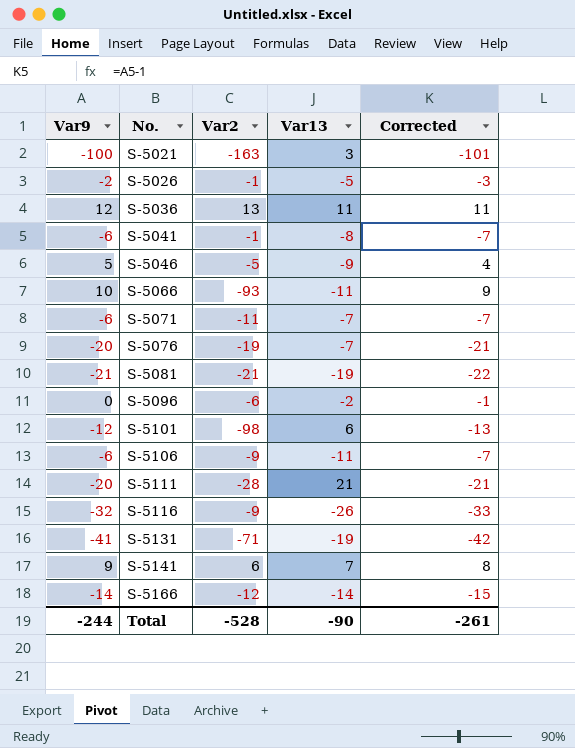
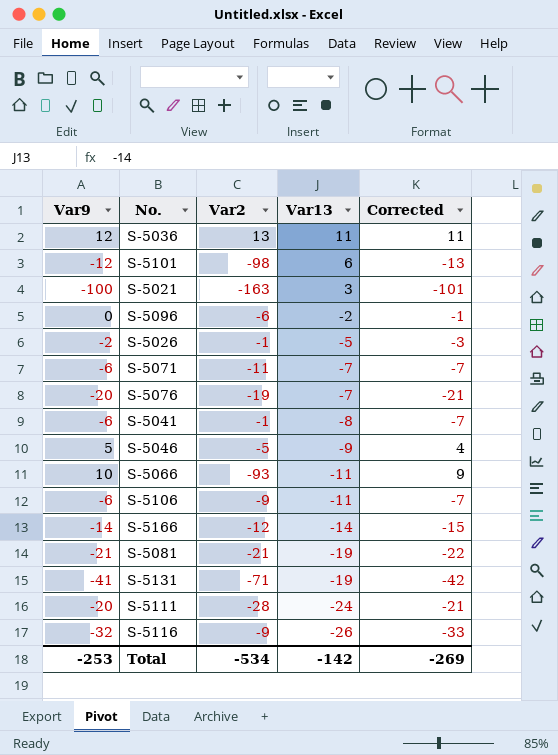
row order: No. ascending -> Var13 descending
row S-5141: 9 | 6 | 7 | 8 -> none
S-5111 | Var13: 21 -> -24
Total | Var9: -244 -> -253
Total | Var2: -528 -> -534
Total | Var13: -90 -> -142
Total | Corrected: -261 -> -269

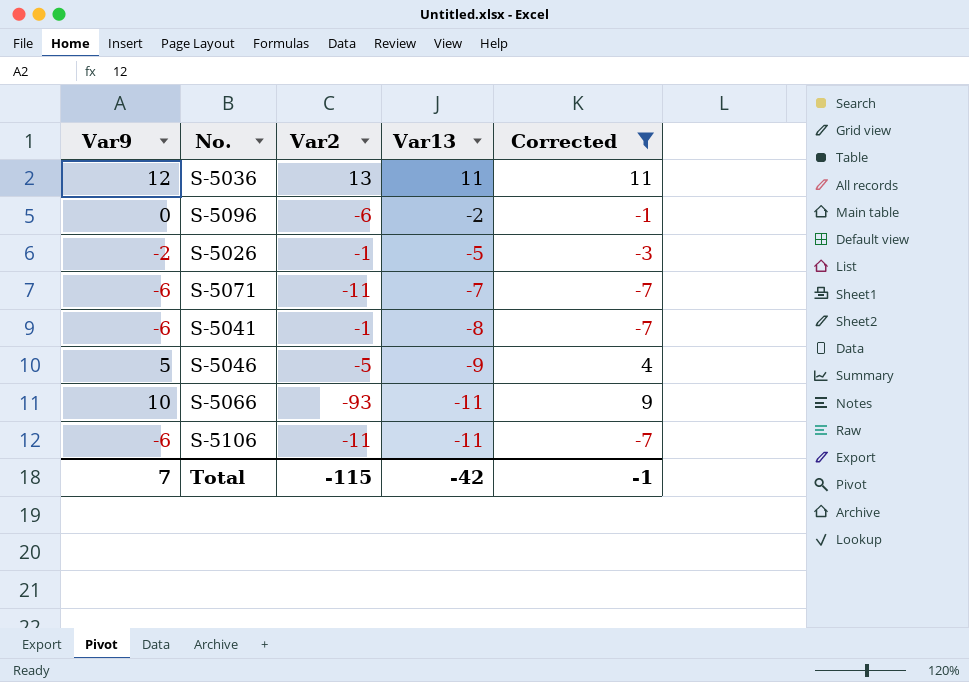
filter: none -> Corrected >= -7
S-5106 | Var2: -9 -> -11
Total | Var9: -253 -> 7
Total | Var2: -534 -> -115
Total | Var13: -142 -> -42
Total | Corrected: -269 -> -1

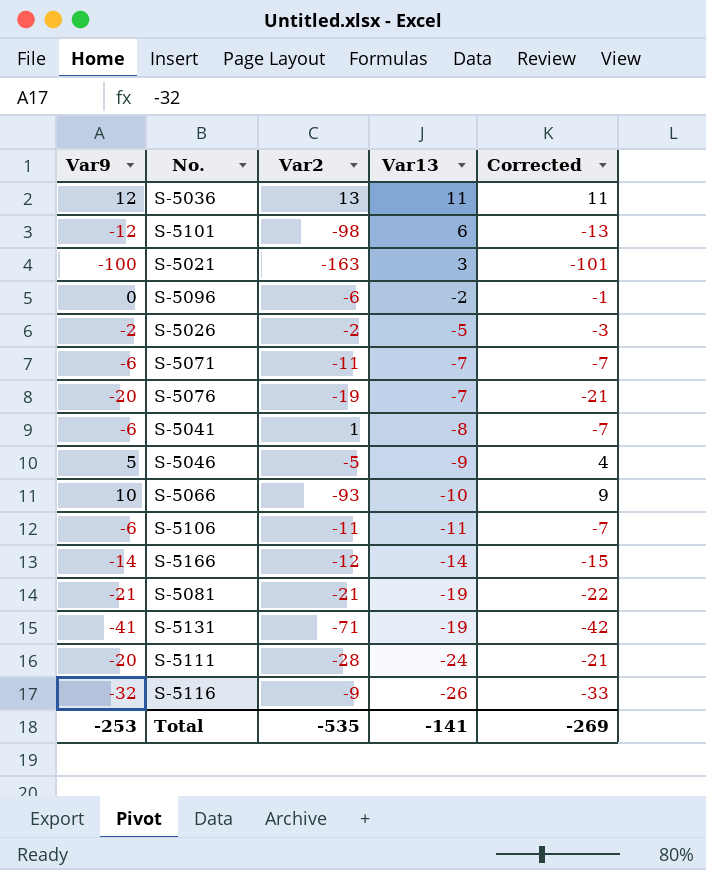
filter: Corrected >= -7 -> none
S-5026 | Var2: -1 -> -2
S-5041 | Var2: -1 -> 1
S-5066 | Var13: -11 -> -10
Total | Var9: 7 -> -253
Total | Var2: -115 -> -535
Total | Var13: -42 -> -141
Total | Corrected: -1 -> -269

